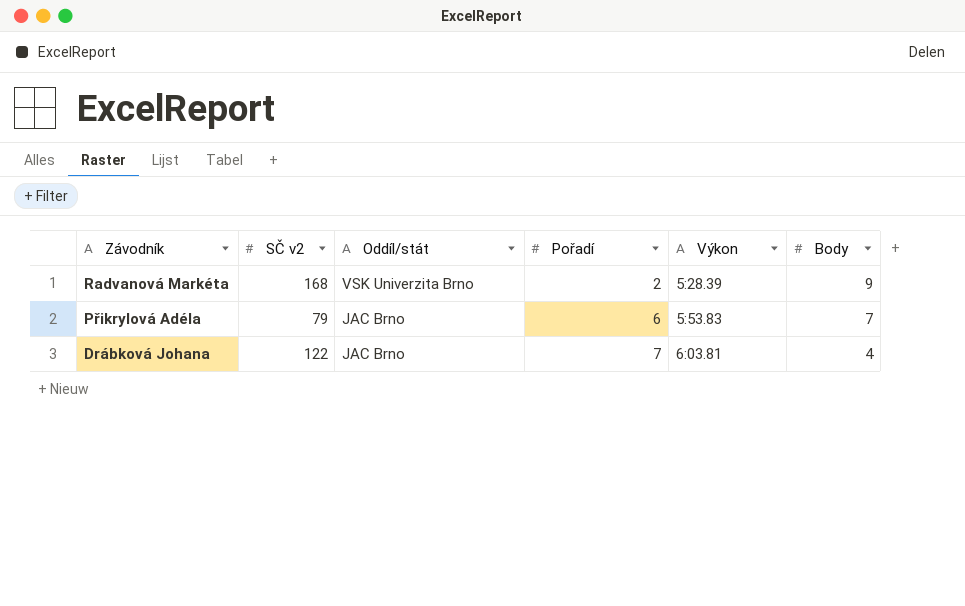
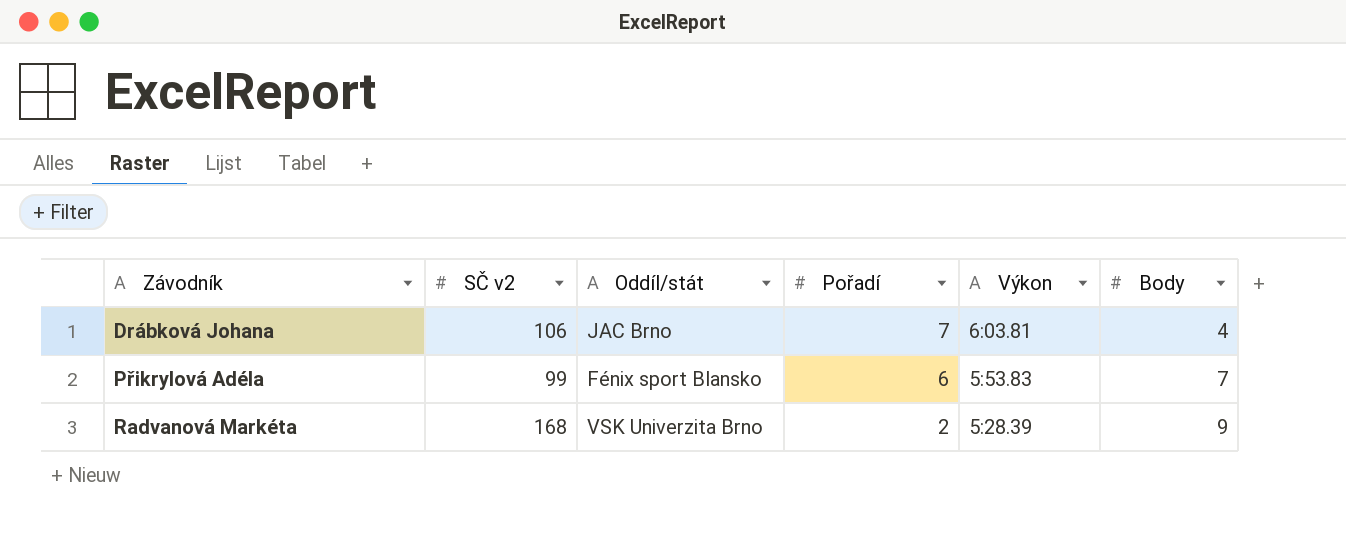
row order: Závodník descending -> Závodník ascending
Drábková Johana | SČ v2: 122 -> 106
Přikrylová Adéla | SČ v2: 79 -> 99
Přikrylová Adéla | Oddíl/stát: JAC Brno -> Fénix sport Blansko

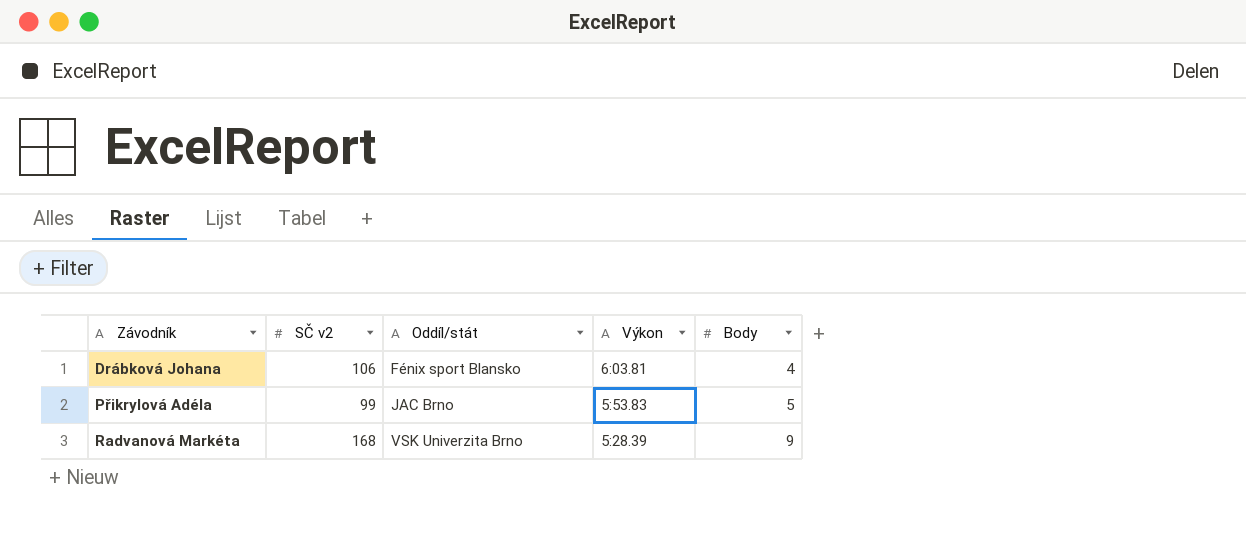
column Pořadí | position: 4 -> none
Drábková Johana | Oddíl/stát: JAC Brno -> Fénix sport Blansko
Přikrylová Adéla | Oddíl/stát: Fénix sport Blansko -> JAC Brno
Přikrylová Adéla | Body: 7 -> 5

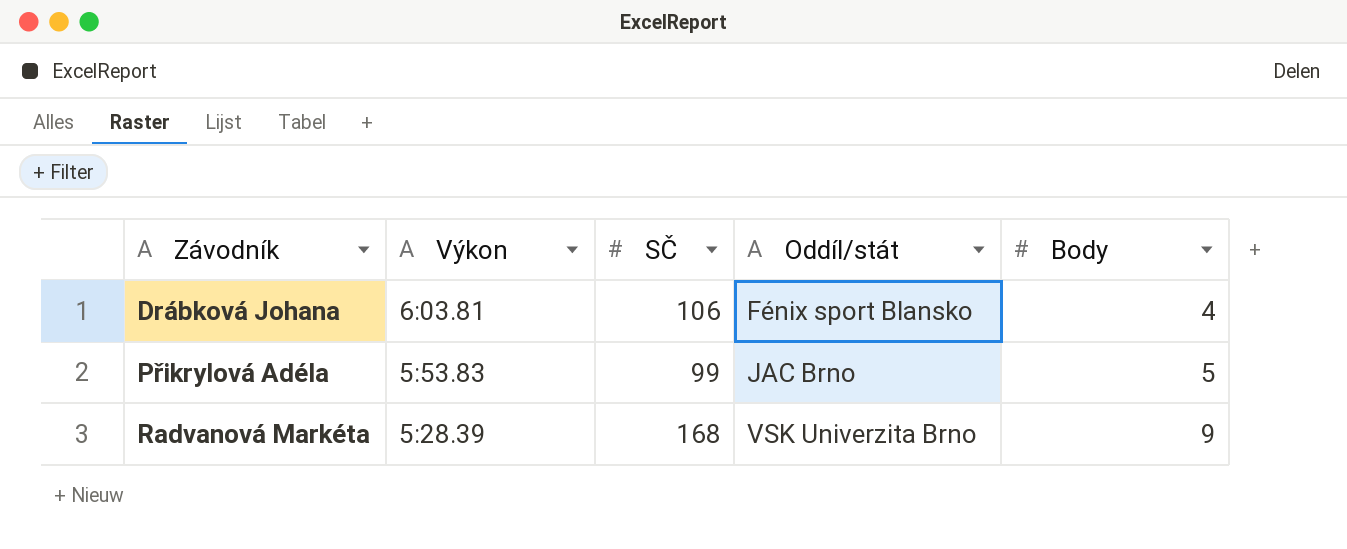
column Výkon | position: 4 -> 2
column name: SČ v2 -> SČ

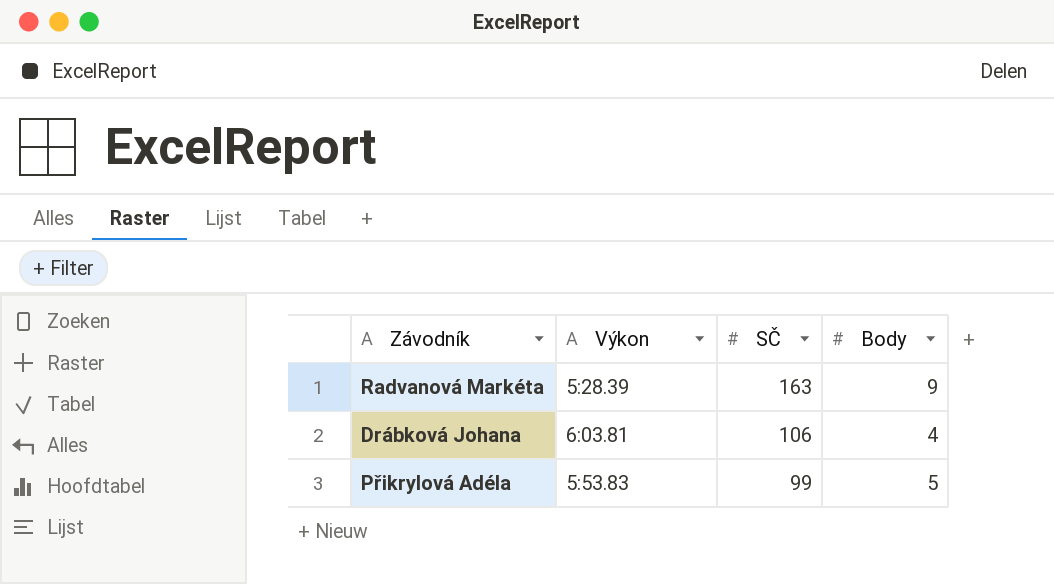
row order: Závodník ascending -> SČ descending
column Oddíl/stát | position: 4 -> none
Radvanová Markéta | SČ: 168 -> 163

